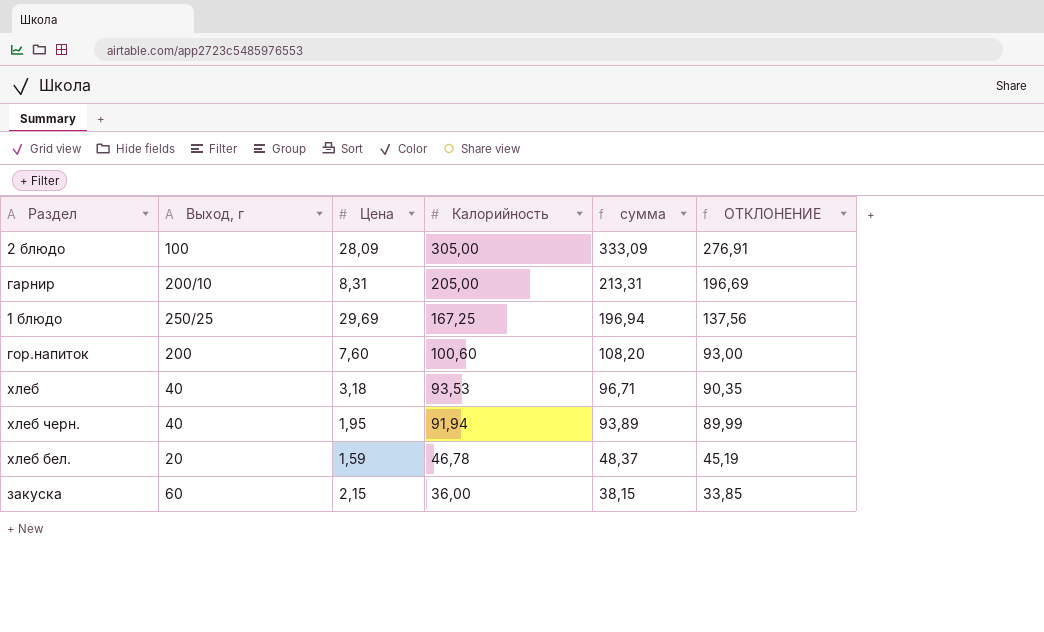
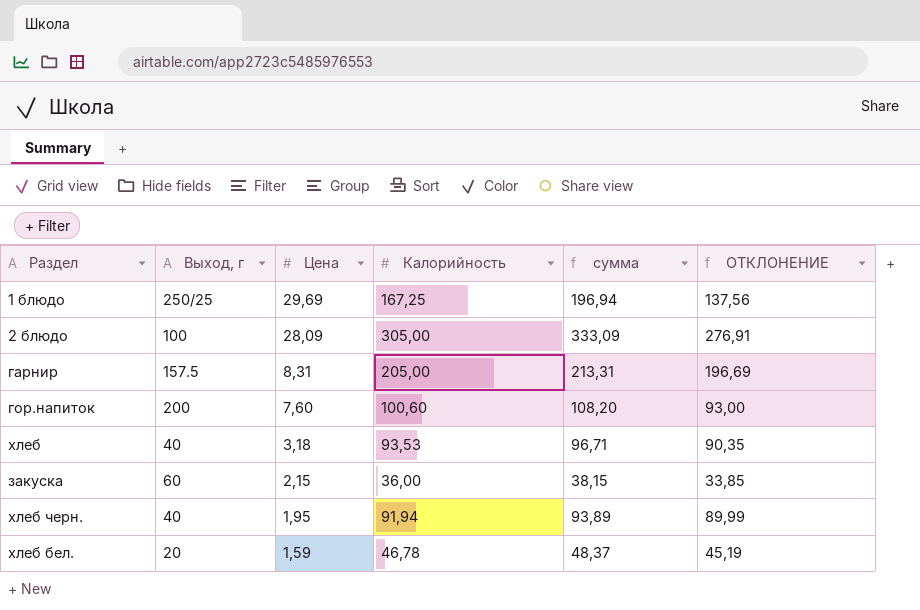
row order: Калорийность descending -> Цена descending
гарнир | Выход, г: 200/10 -> 157.5

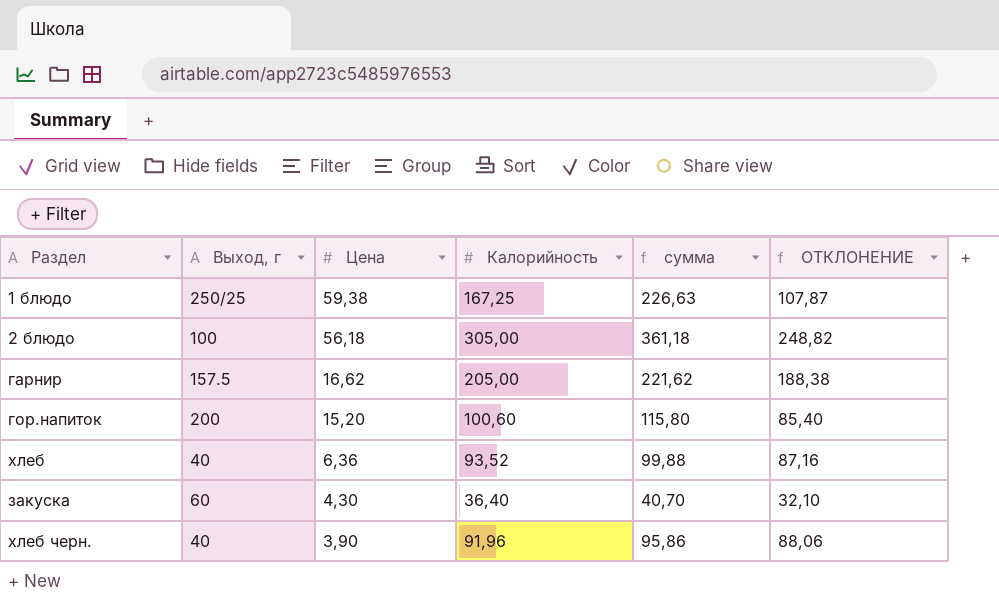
row хлеб бел.: 20 | 1,59 | 46,78 | 48,37 | 45,19 -> none
1 блюдо | Цена: 29,69 -> 59,38
1 блюдо | сумма: 196,94 -> 226,63
1 блюдо | ОТКЛОНЕНИЕ: 137,56 -> 107,87
2 блюдо | Цена: 28,09 -> 56,18
2 блюдо | сумма: 333,09 -> 361,18
2 блюдо | ОТКЛОНЕНИЕ: 276,91 -> 248,82
гарнир | Цена: 8,31 -> 16,62
гарнир | сумма: 213,31 -> 221,62
гарнир | ОТКЛОНЕНИЕ: 196,69 -> 188,38
гор.напиток | Цена: 7,60 -> 15,20
гор.напиток | сумма: 108,20 -> 115,80
гор.напиток | ОТКЛОНЕНИЕ: 93,00 -> 85,40
хлеб | Цена: 3,18 -> 6,36
хлеб | Калорийность: 93,53 -> 93,52
хлеб | сумма: 96,71 -> 99,88
хлеб | ОТКЛОНЕНИЕ: 90,35 -> 87,16
закуска | Цена: 2,15 -> 4,30
закуска | Калорийность: 36,00 -> 36,40
закуска | сумма: 38,15 -> 40,70
закуска | ОТКЛОНЕНИЕ: 33,85 -> 32,10
хлеб черн. | Цена: 1,95 -> 3,90
хлеб черн. | Калорийность: 91,94 -> 91,96
хлеб черн. | сумма: 93,89 -> 95,86
хлеб черн. | ОТКЛОНЕНИЕ: 89,99 -> 88,06

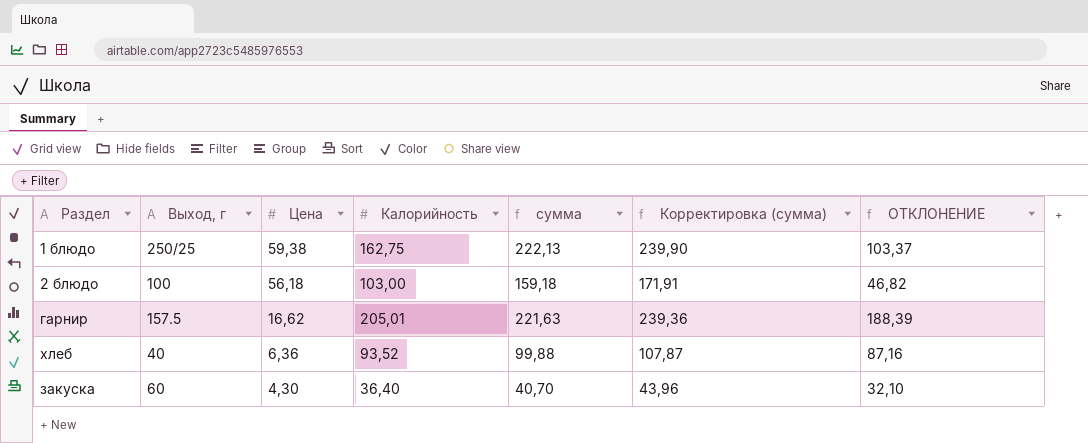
column Корректировка (сумма) | formula: none -> [сумма] * 1,08
row гор.напиток: 200 | 15,20 | 100,60 | 115,80 | 85,40 -> none
row хлеб черн.: 40 | 3,90 | 91,96 | 95,86 | 88,06 -> none
1 блюдо | Калорийность: 167,25 -> 162,75
1 блюдо | сумма: 226,63 -> 222,13
1 блюдо | ОТКЛОНЕНИЕ: 107,87 -> 103,37
2 блюдо | Калорийность: 305,00 -> 103,00
2 блюдо | сумма: 361,18 -> 159,18
2 блюдо | ОТКЛОНЕНИЕ: 248,82 -> 46,82
гарнир | Калорийность: 205,00 -> 205,01
гарнир | сумма: 221,62 -> 221,63
гарнир | ОТКЛОНЕНИЕ: 188,38 -> 188,39

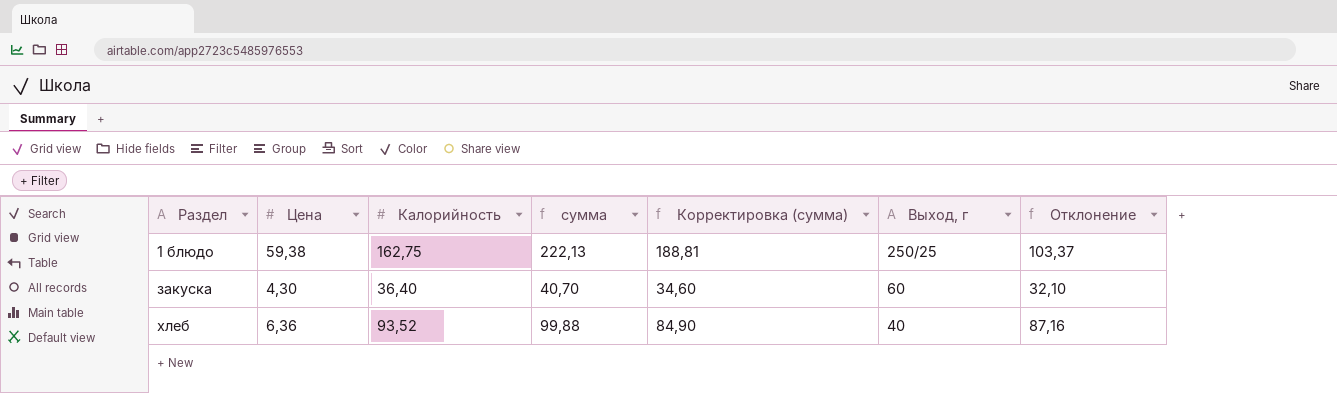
row order: Цена descending -> Раздел ascending
column Корректировка (сумма) | formula: [сумма] * 1,08 -> [сумма] * 0,85
column Выход, г | position: 2 -> 6
column name: ОТКЛОНЕНИЕ -> Отклонение
row 2 блюдо: 100 | 56,18 | 103,00 | 159,18 | 171,91 | 46,82 -> none
row гарнир: 157.5 | 16,62 | 205,01 | 221,63 | 239,36 | 188,39 -> none

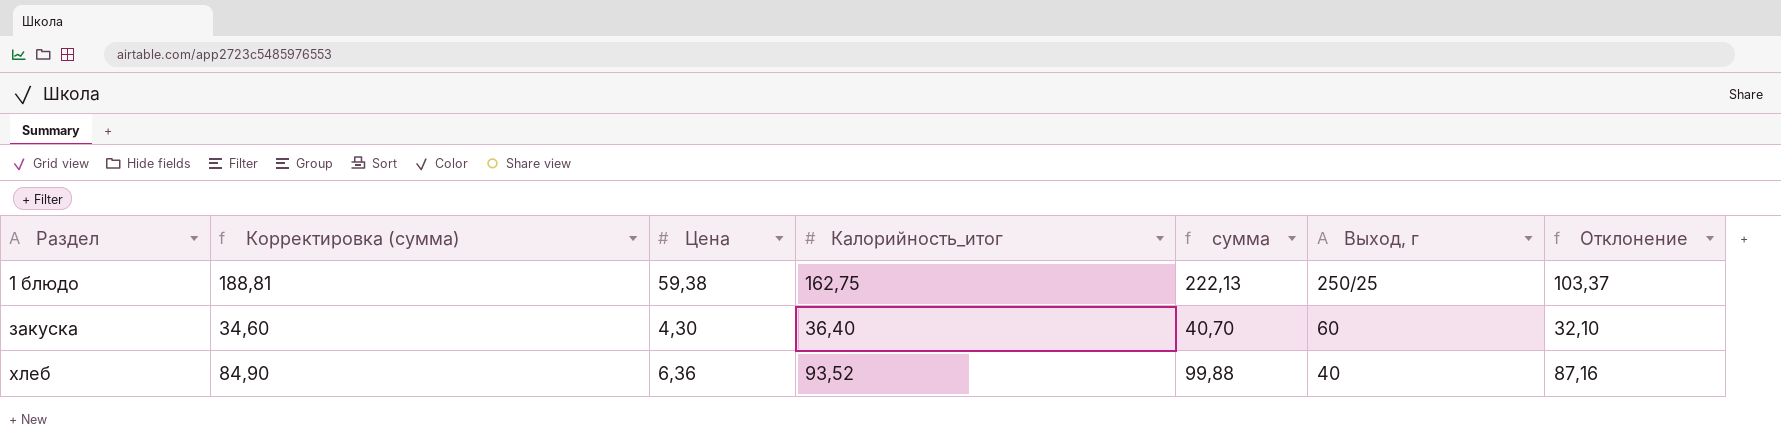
column Корректировка (сумма) | position: 5 -> 2
column name: Калорийность -> Калорийность_итог

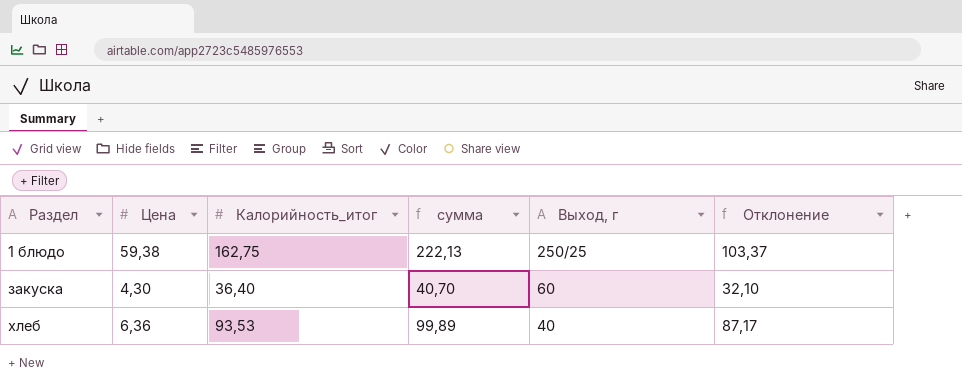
column Корректировка (сумма) | formula: [сумма] * 0,85 -> none
хлеб | Калорийность_итог: 93,52 -> 93,53
хлеб | сумма: 99,88 -> 99,89
хлеб | Отклонение: 87,16 -> 87,17

